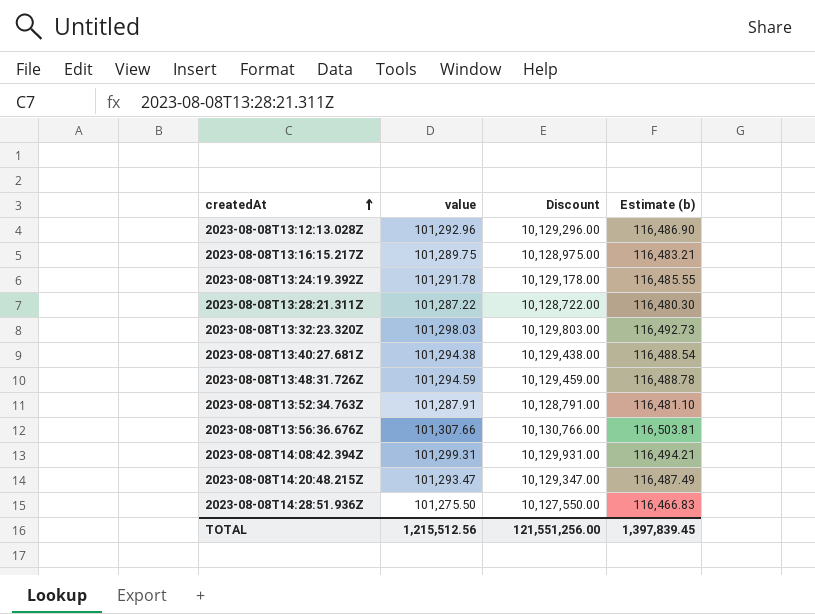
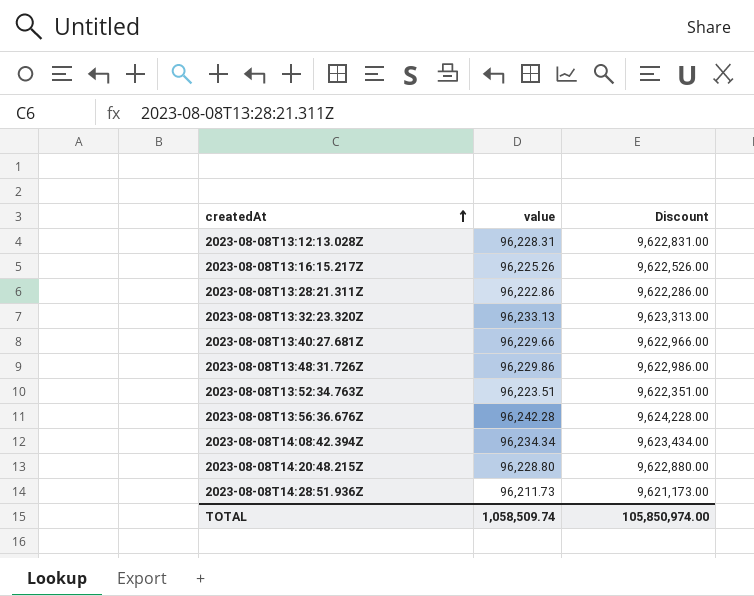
column Estimate (b) | formula: [value] * 1.15 -> none
row 2023-08-08T13:24:19.392Z: 101,291.78 | 10,129,178.00 | 116,485.55 -> none
2023-08-08T13:12:13.028Z | value: 101,292.96 -> 96,228.31
2023-08-08T13:12:13.028Z | Discount: 10,129,296.00 -> 9,622,831.00
2023-08-08T13:16:15.217Z | value: 101,289.75 -> 96,225.26
2023-08-08T13:16:15.217Z | Discount: 10,128,975.00 -> 9,622,526.00
2023-08-08T13:28:21.311Z | value: 101,287.22 -> 96,222.86
2023-08-08T13:28:21.311Z | Discount: 10,128,722.00 -> 9,622,286.00
2023-08-08T13:32:23.320Z | value: 101,298.03 -> 96,233.13
2023-08-08T13:32:23.320Z | Discount: 10,129,803.00 -> 9,623,313.00
2023-08-08T13:40:27.681Z | value: 101,294.38 -> 96,229.66
2023-08-08T13:40:27.681Z | Discount: 10,129,438.00 -> 9,622,966.00
2023-08-08T13:48:31.726Z | value: 101,294.59 -> 96,229.86
2023-08-08T13:48:31.726Z | Discount: 10,129,459.00 -> 9,622,986.00
2023-08-08T13:52:34.763Z | value: 101,287.91 -> 96,223.51
2023-08-08T13:52:34.763Z | Discount: 10,128,791.00 -> 9,622,351.00
2023-08-08T13:56:36.676Z | value: 101,307.66 -> 96,242.28
2023-08-08T13:56:36.676Z | Discount: 10,130,766.00 -> 9,624,228.00
2023-08-08T14:08:42.394Z | value: 101,299.31 -> 96,234.34
2023-08-08T14:08:42.394Z | Discount: 10,129,931.00 -> 9,623,434.00
2023-08-08T14:20:48.215Z | value: 101,293.47 -> 96,228.80
2023-08-08T14:20:48.215Z | Discount: 10,129,347.00 -> 9,622,880.00
2023-08-08T14:28:51.936Z | value: 101,275.50 -> 96,211.73
2023-08-08T14:28:51.936Z | Discount: 10,127,550.00 -> 9,621,173.00
TOTAL | value: 1,215,512.56 -> 1,058,509.74
TOTAL | Discount: 121,551,256.00 -> 105,850,974.00

